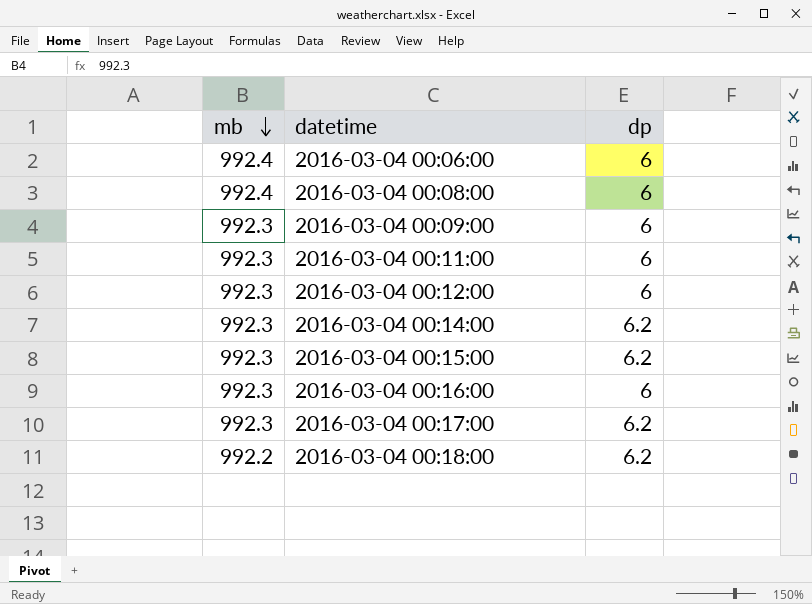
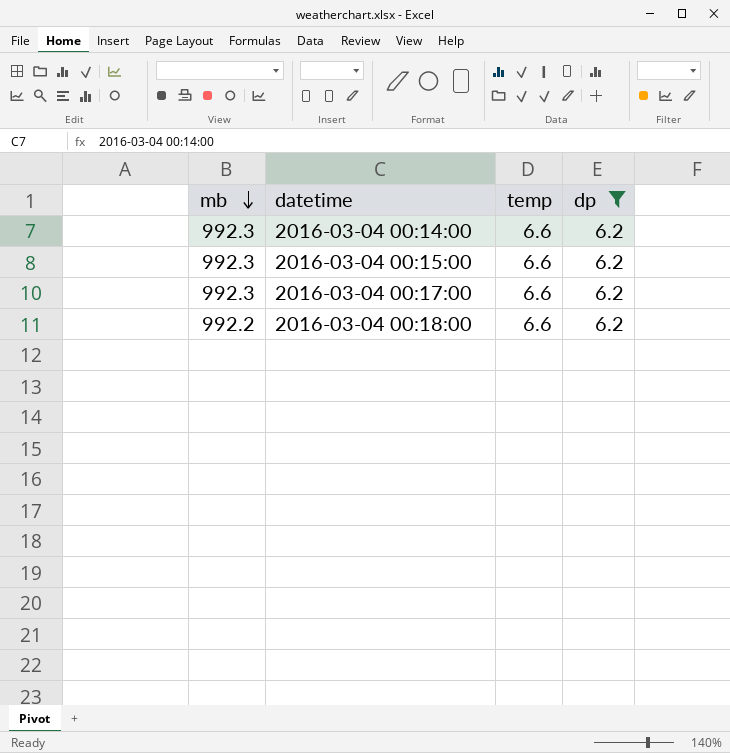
filter: none -> dp = 6.2
column temp | position: none -> 3

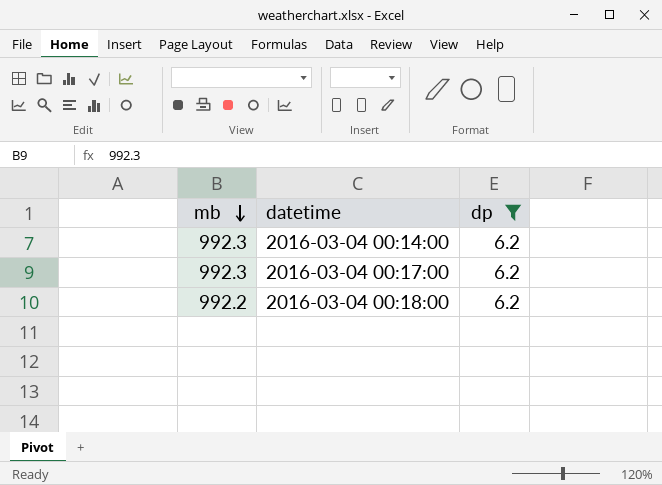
column temp | position: 3 -> none
row 2016-03-04 00:15:00: 992.3 | 6.6 | 6.2 -> none

